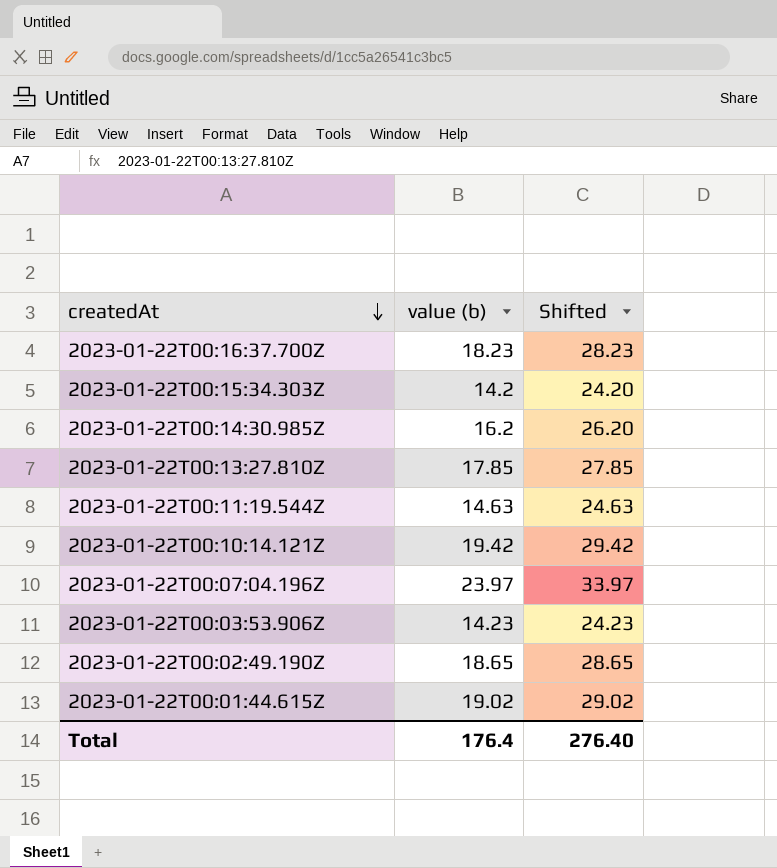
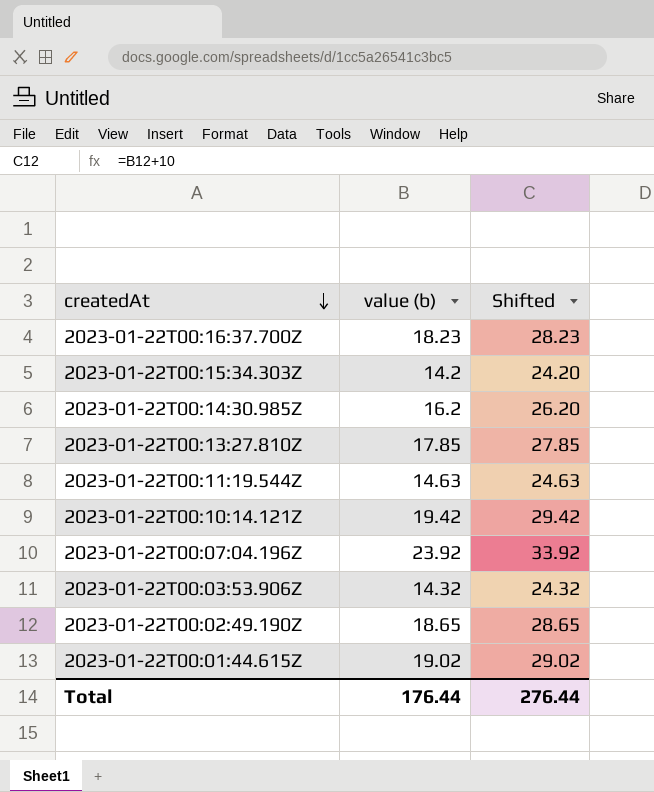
2023-01-22T00:07:04.196Z | value (b): 23.97 -> 23.92
2023-01-22T00:07:04.196Z | Shifted: 33.97 -> 33.92
2023-01-22T00:03:53.906Z | value (b): 14.23 -> 14.32
2023-01-22T00:03:53.906Z | Shifted: 24.23 -> 24.32
Total | value (b): 176.4 -> 176.44
Total | Shifted: 276.40 -> 276.44

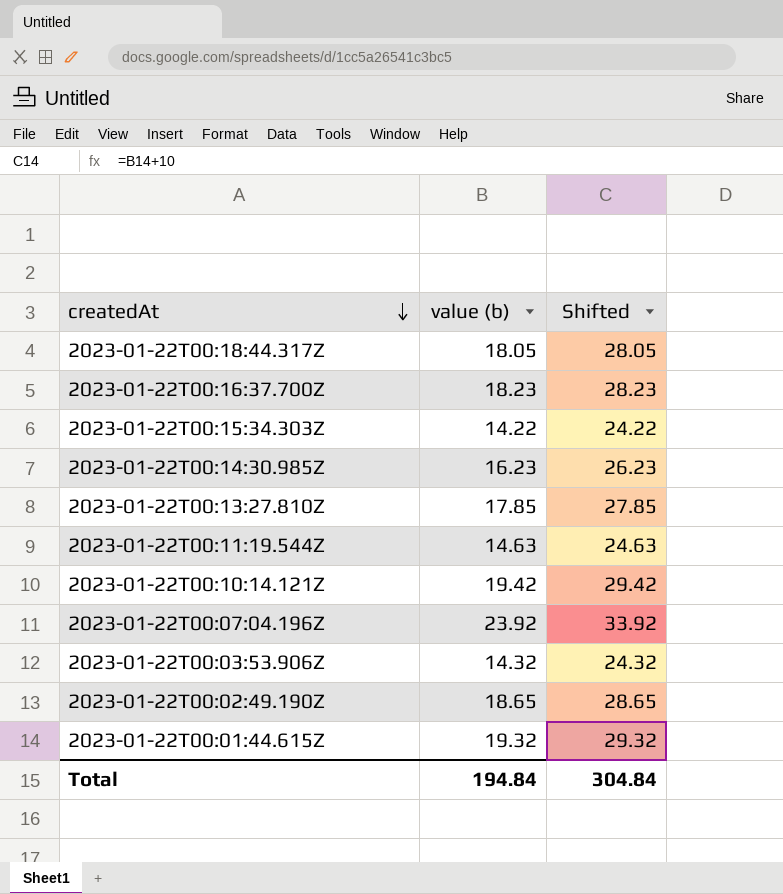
row 2023-01-22T00:18:44.317Z: none -> 18.05 | 28.05
2023-01-22T00:15:34.303Z | value (b): 14.2 -> 14.22
2023-01-22T00:15:34.303Z | Shifted: 24.20 -> 24.22
2023-01-22T00:14:30.985Z | value (b): 16.2 -> 16.23
2023-01-22T00:14:30.985Z | Shifted: 26.20 -> 26.23
2023-01-22T00:01:44.615Z | value (b): 19.02 -> 19.32
2023-01-22T00:01:44.615Z | Shifted: 29.02 -> 29.32
Total | value (b): 176.44 -> 194.84
Total | Shifted: 276.44 -> 304.84

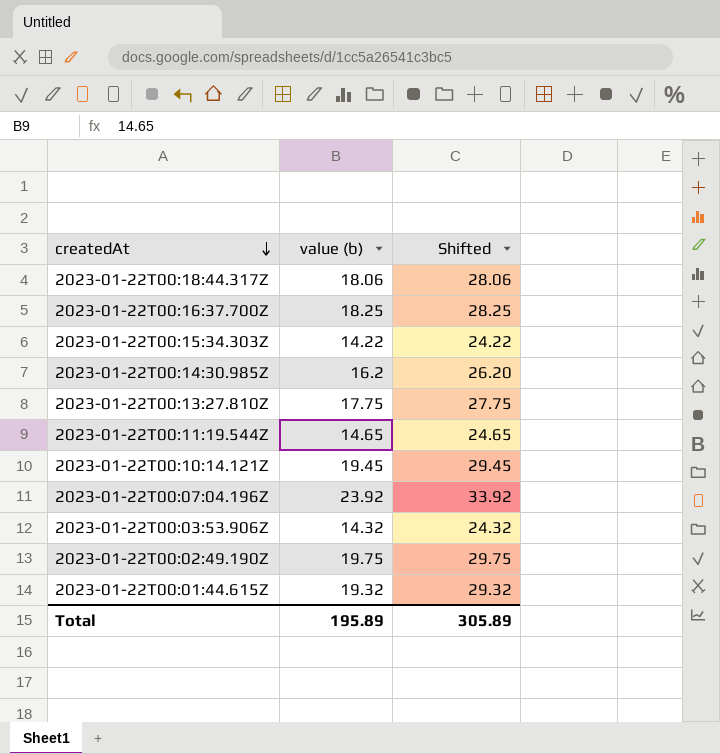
2023-01-22T00:18:44.317Z | value (b): 18.05 -> 18.06
2023-01-22T00:18:44.317Z | Shifted: 28.05 -> 28.06
2023-01-22T00:16:37.700Z | value (b): 18.23 -> 18.25
2023-01-22T00:16:37.700Z | Shifted: 28.23 -> 28.25
2023-01-22T00:14:30.985Z | value (b): 16.23 -> 16.2
2023-01-22T00:14:30.985Z | Shifted: 26.23 -> 26.20
2023-01-22T00:13:27.810Z | value (b): 17.85 -> 17.75
2023-01-22T00:13:27.810Z | Shifted: 27.85 -> 27.75
2023-01-22T00:11:19.544Z | value (b): 14.63 -> 14.65
2023-01-22T00:11:19.544Z | Shifted: 24.63 -> 24.65
2023-01-22T00:10:14.121Z | value (b): 19.42 -> 19.45
2023-01-22T00:10:14.121Z | Shifted: 29.42 -> 29.45
2023-01-22T00:02:49.190Z | value (b): 18.65 -> 19.75
2023-01-22T00:02:49.190Z | Shifted: 28.65 -> 29.75
Total | value (b): 194.84 -> 195.89
Total | Shifted: 304.84 -> 305.89

